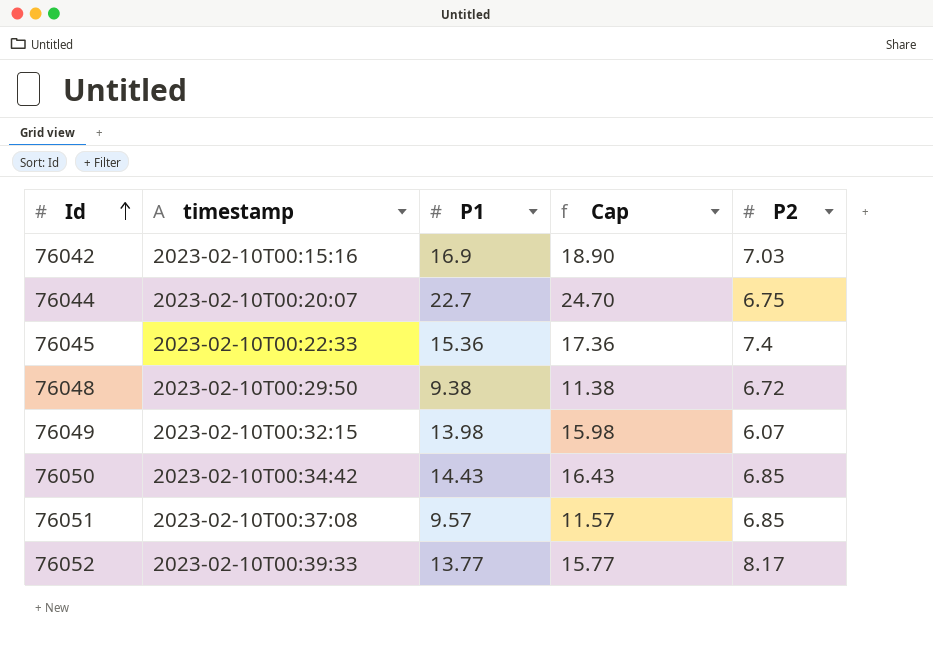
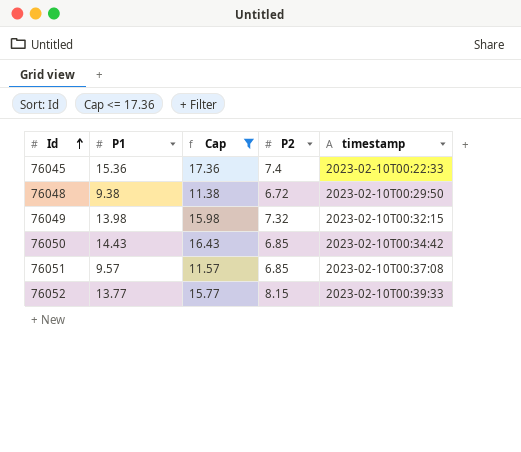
filter: none -> Cap <= 17.36
column timestamp | position: 2 -> 5
76049 | P2: 6.07 -> 7.32
76052 | P2: 8.17 -> 8.15

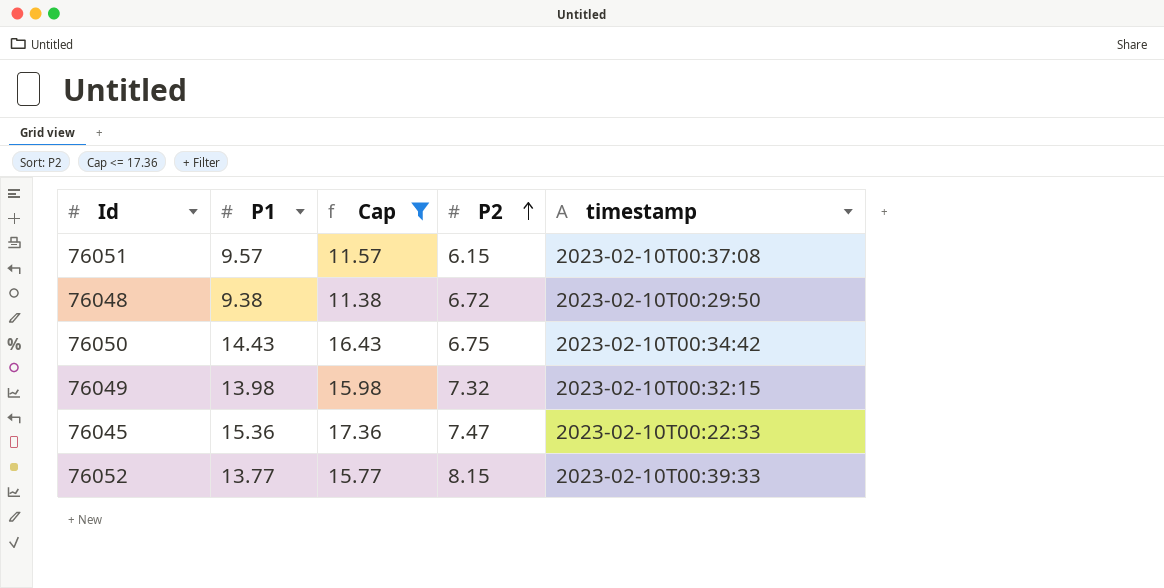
row order: Id ascending -> P2 ascending
76051 | P2: 6.85 -> 6.15
76050 | P2: 6.85 -> 6.75
76045 | P2: 7.4 -> 7.47

